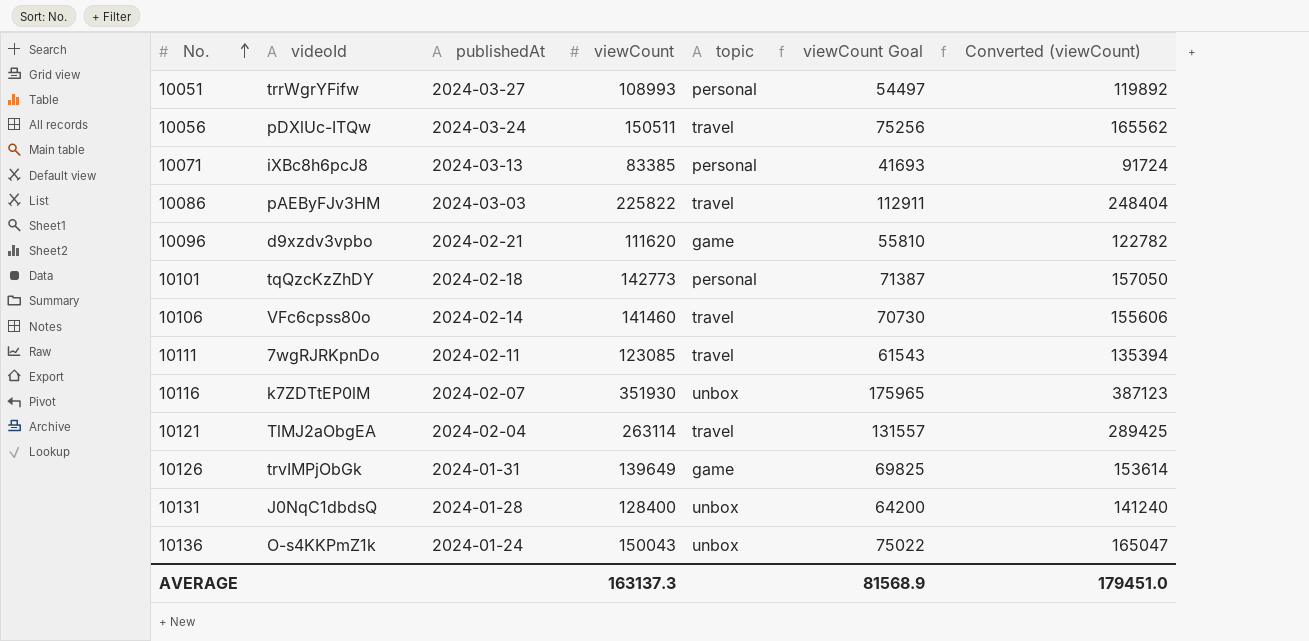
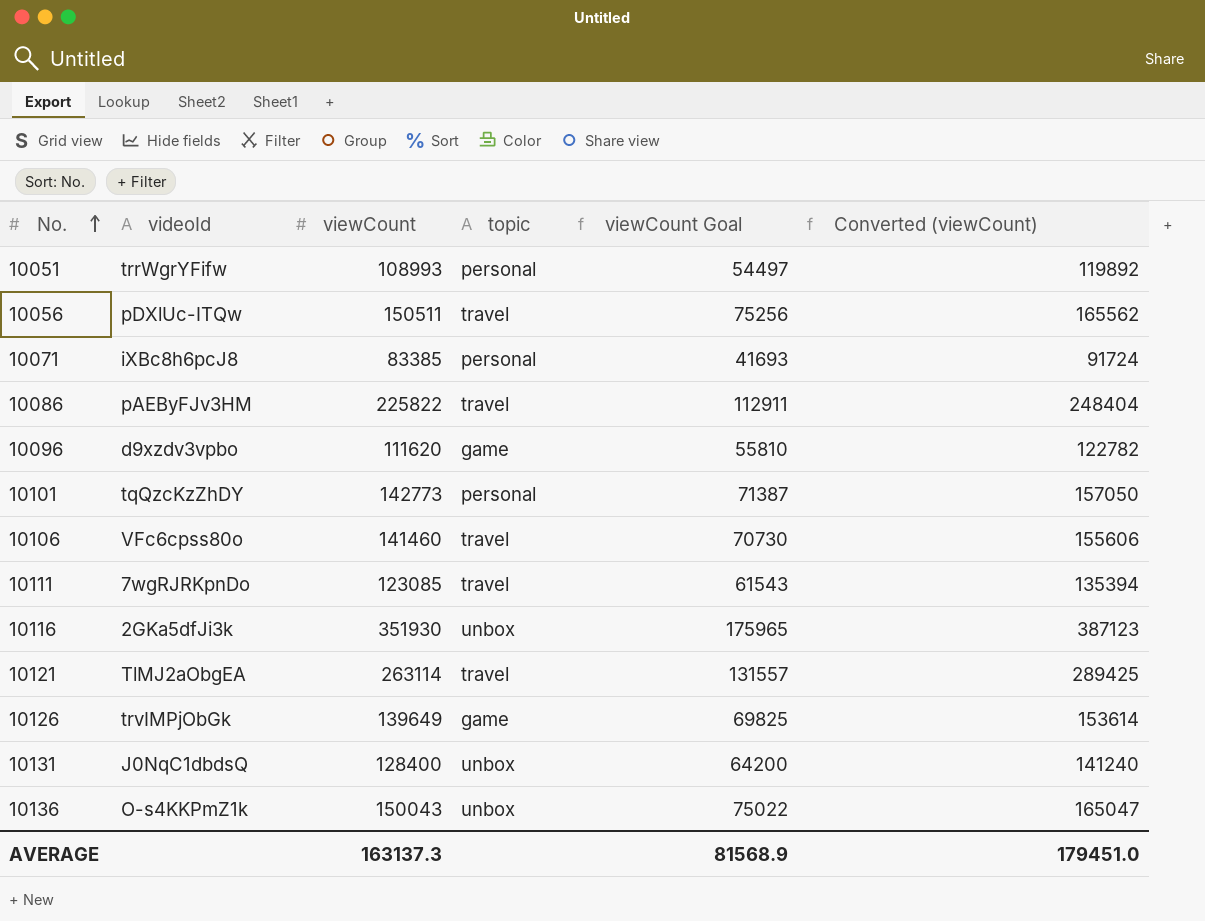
column publishedAt | position: 3 -> none
10116 | videoId: k7ZDTtEP0lM -> 2GKa5dfJi3k

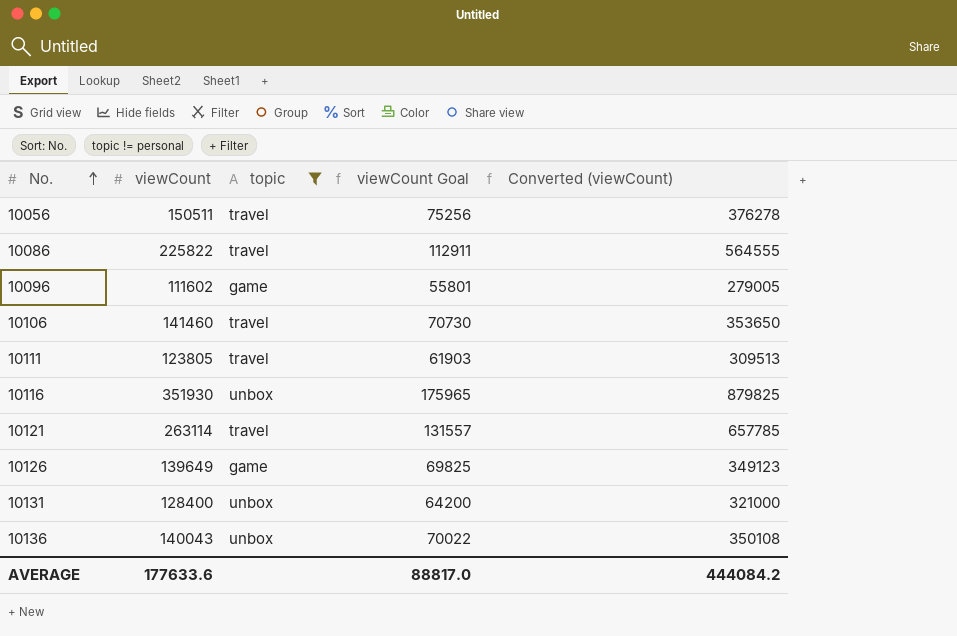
filter: none -> topic != personal
column videoId | position: 2 -> none
column Converted (viewCount) | formula: [viewCount] * 1.1 -> [viewCount] * 2.5
10096 | viewCount: 111620 -> 111602
10096 | viewCount Goal: 55810 -> 55801
10111 | viewCount: 123085 -> 123805
10111 | viewCount Goal: 61543 -> 61903
10136 | viewCount: 150043 -> 140043
10136 | viewCount Goal: 75022 -> 70022
AVERAGE | viewCount: 163137.3 -> 177633.6
AVERAGE | viewCount Goal: 81568.9 -> 88817.0
AVERAGE | Converted (viewCount): 179451.0 -> 444084.2

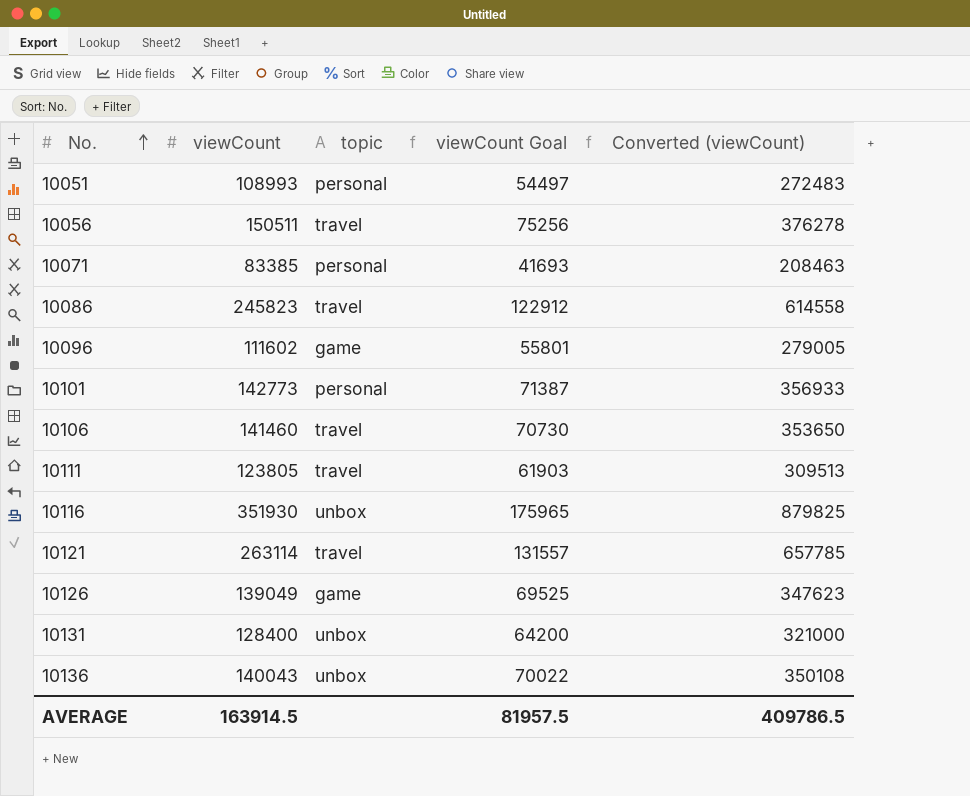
filter: topic != personal -> none
10086 | viewCount: 225822 -> 245823
10086 | viewCount Goal: 112911 -> 122912
10086 | Converted (viewCount): 564555 -> 614558
10126 | viewCount: 139649 -> 139049
10126 | viewCount Goal: 69825 -> 69525
10126 | Converted (viewCount): 349123 -> 347623
AVERAGE | viewCount: 177633.6 -> 163914.5
AVERAGE | viewCount Goal: 88817.0 -> 81957.5
AVERAGE | Converted (viewCount): 444084.2 -> 409786.5

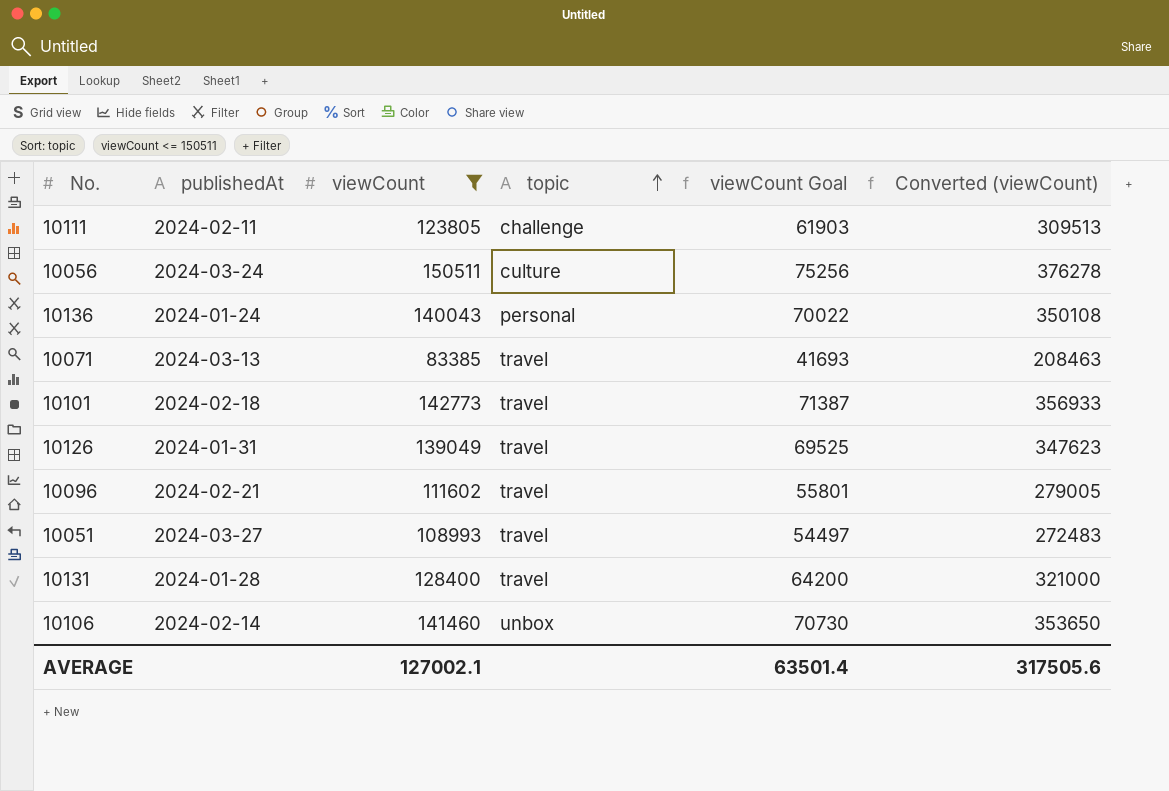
filter: none -> viewCount <= 150511
row order: No. ascending -> topic ascending
column publishedAt | position: none -> 2
10111 | topic: travel -> challenge
10056 | topic: travel -> culture
10136 | topic: unbox -> personal
10071 | topic: personal -> travel
10101 | topic: personal -> travel
10126 | topic: game -> travel
10096 | topic: game -> travel
10051 | topic: personal -> travel
10131 | topic: unbox -> travel
10106 | topic: travel -> unbox
AVERAGE | viewCount: 163914.5 -> 127002.1
AVERAGE | viewCount Goal: 81957.5 -> 63501.4
AVERAGE | Converted (viewCount): 409786.5 -> 317505.6

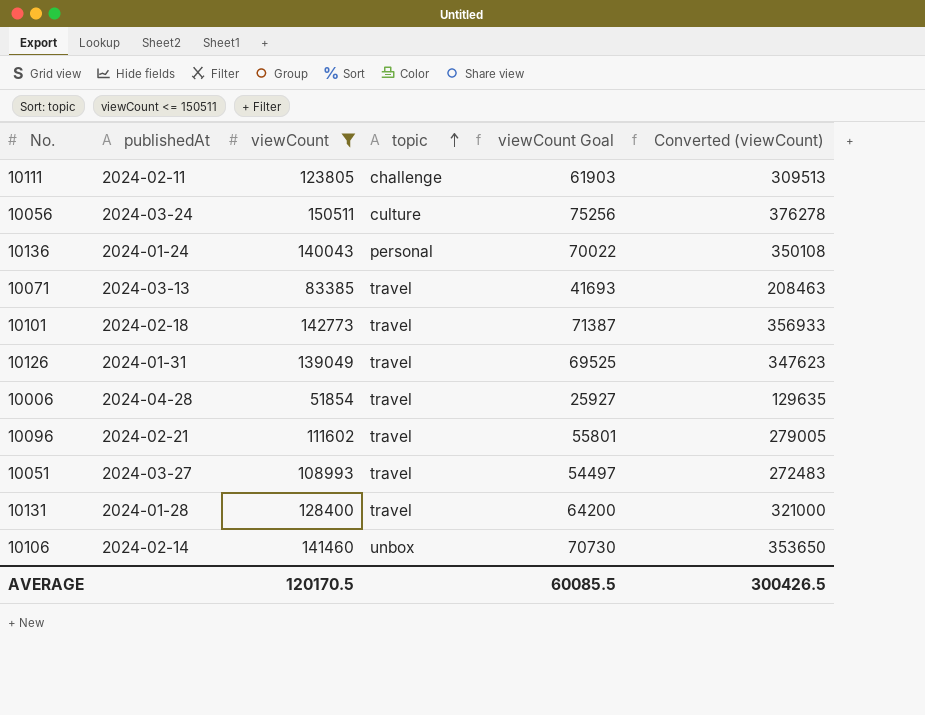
row 10006: none -> 2024-04-28 | 51854 | travel | 25927 | 129635
AVERAGE | viewCount: 127002.1 -> 120170.5
AVERAGE | viewCount Goal: 63501.4 -> 60085.5
AVERAGE | Converted (viewCount): 317505.6 -> 300426.5

